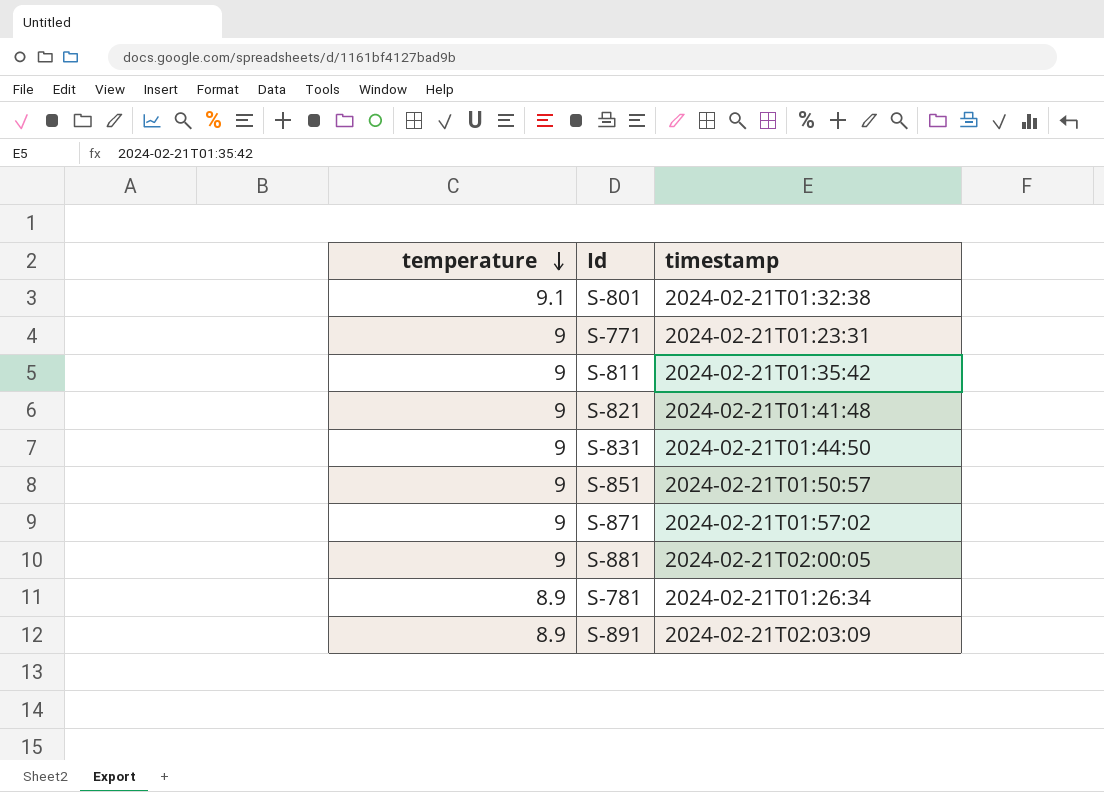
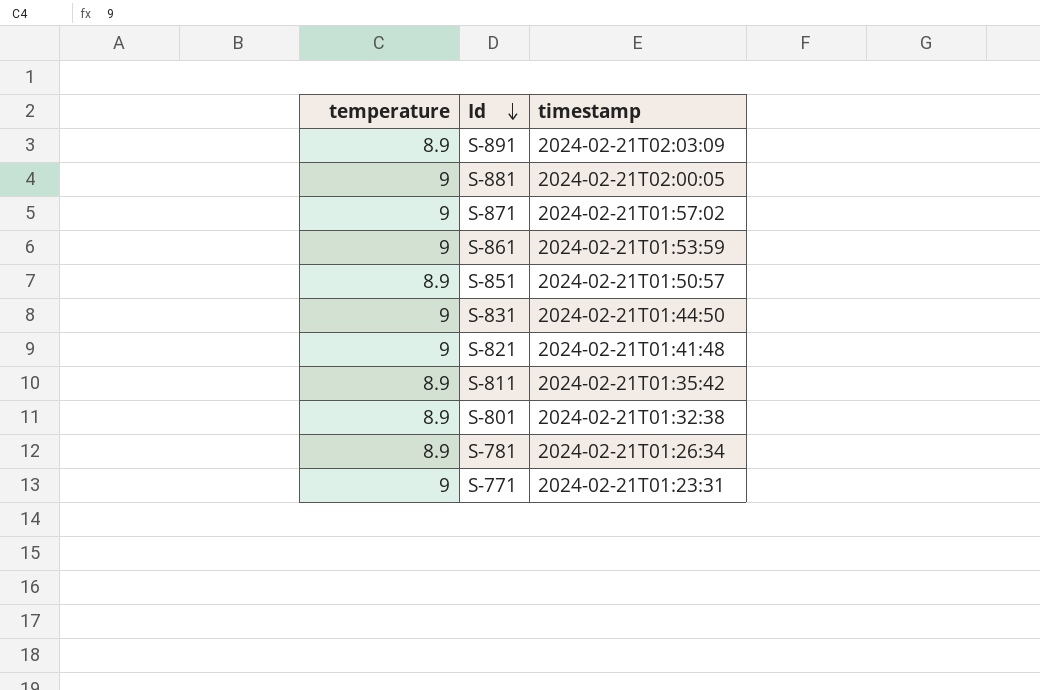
row order: temperature descending -> Id descending
row S-861: none -> 9 | 2024-02-21T01:53:59
S-851 | temperature: 9 -> 8.9
S-811 | temperature: 9 -> 8.9
S-801 | temperature: 9.1 -> 8.9

